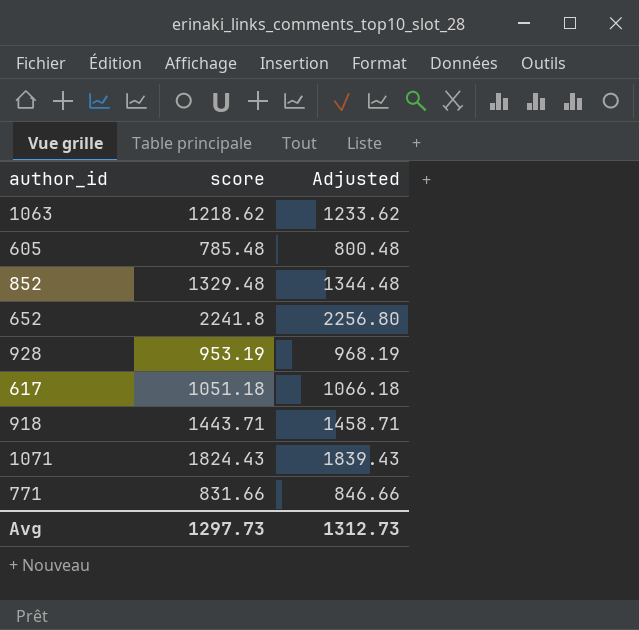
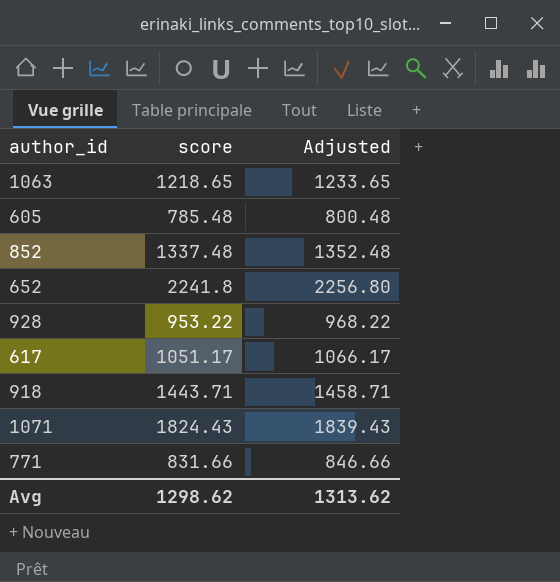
1063 | score: 1218.62 -> 1218.65
1063 | Adjusted: 1233.62 -> 1233.65
852 | score: 1329.48 -> 1337.48
852 | Adjusted: 1344.48 -> 1352.48
928 | score: 953.19 -> 953.22
928 | Adjusted: 968.19 -> 968.22
617 | score: 1051.18 -> 1051.17
617 | Adjusted: 1066.18 -> 1066.17
Avg | score: 1297.73 -> 1298.62
Avg | Adjusted: 1312.73 -> 1313.62

